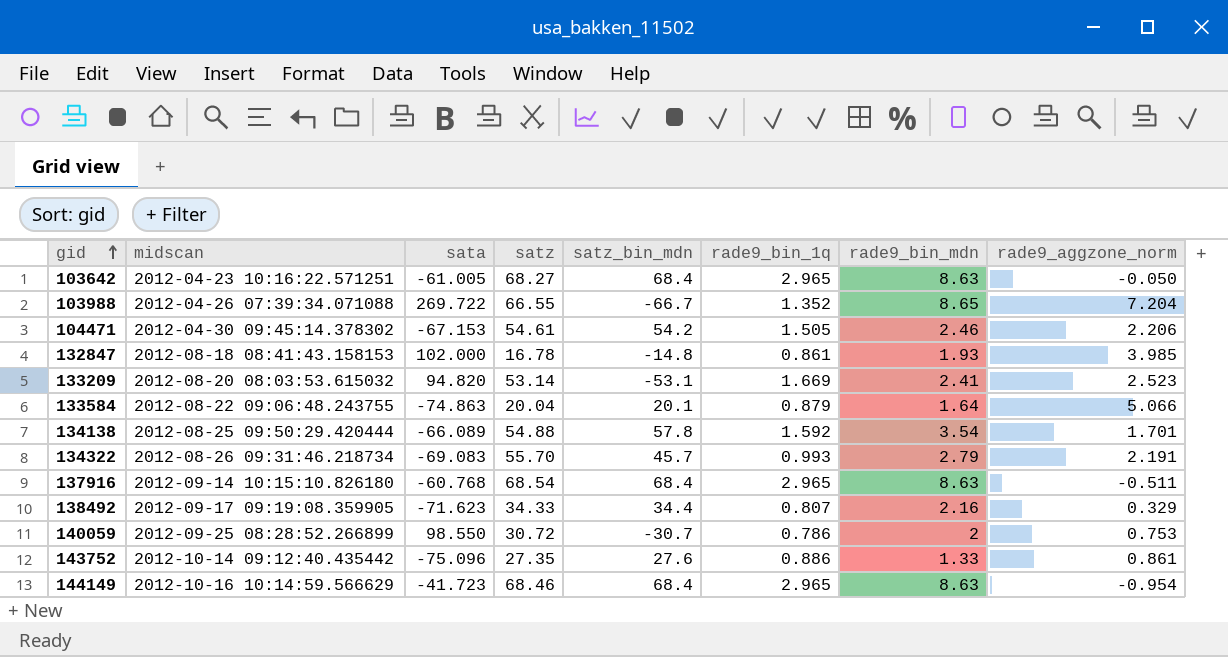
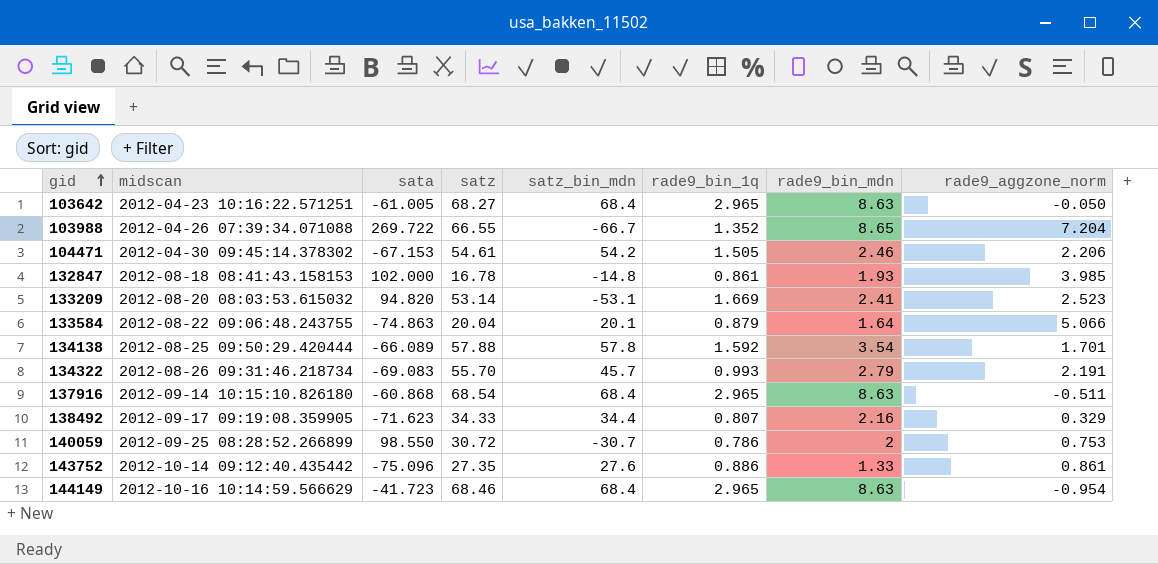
134138 | satz: 54.88 -> 57.88
137916 | sata: -60.768 -> -60.868

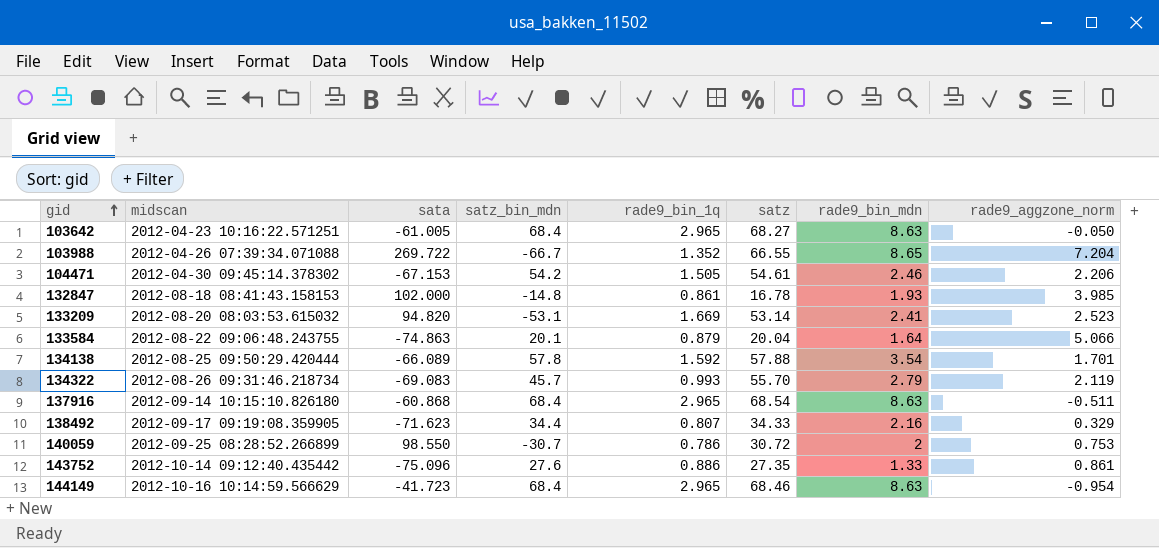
column satz | position: 4 -> 6
134322 | rade9_aggzone_norm: 2.191 -> 2.119

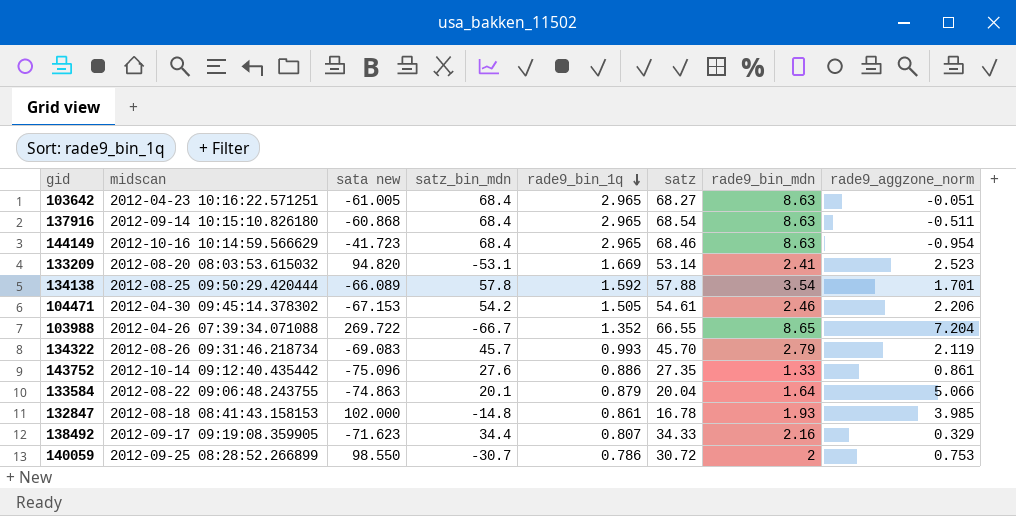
row order: gid ascending -> rade9_bin_1q descending
column name: sata -> sata new
103642 | rade9_aggzone_norm: -0.050 -> -0.051
134322 | satz: 55.70 -> 45.70

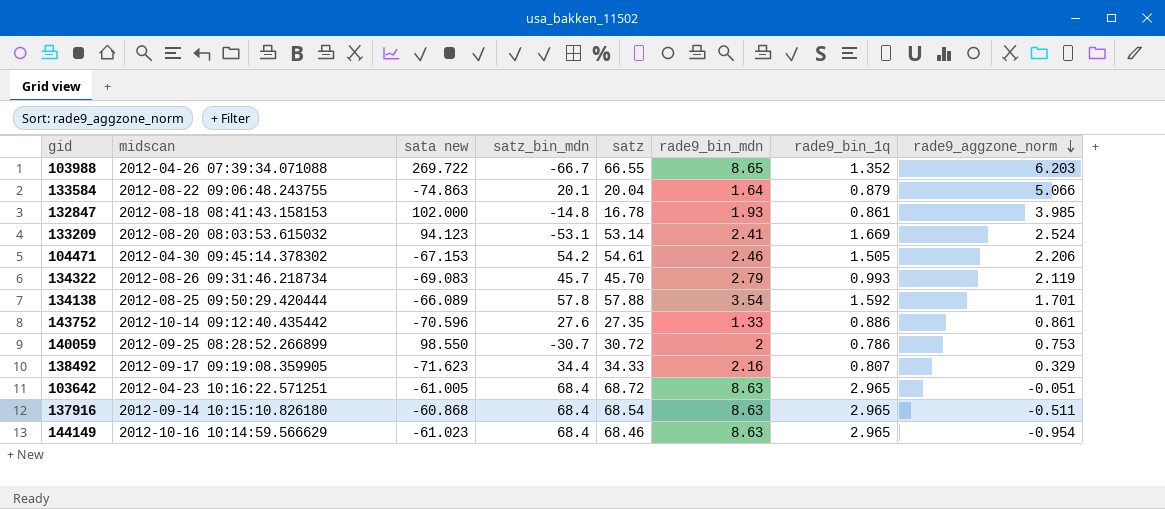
row order: rade9_bin_1q descending -> rade9_aggzone_norm descending
column rade9_bin_1q | position: 5 -> 7
103988 | rade9_aggzone_norm: 7.204 -> 6.203
133209 | sata new: 94.820 -> 94.123
133209 | rade9_aggzone_norm: 2.523 -> 2.524
143752 | sata new: -75.096 -> -70.596
103642 | satz: 68.27 -> 68.72
144149 | sata new: -41.723 -> -61.023

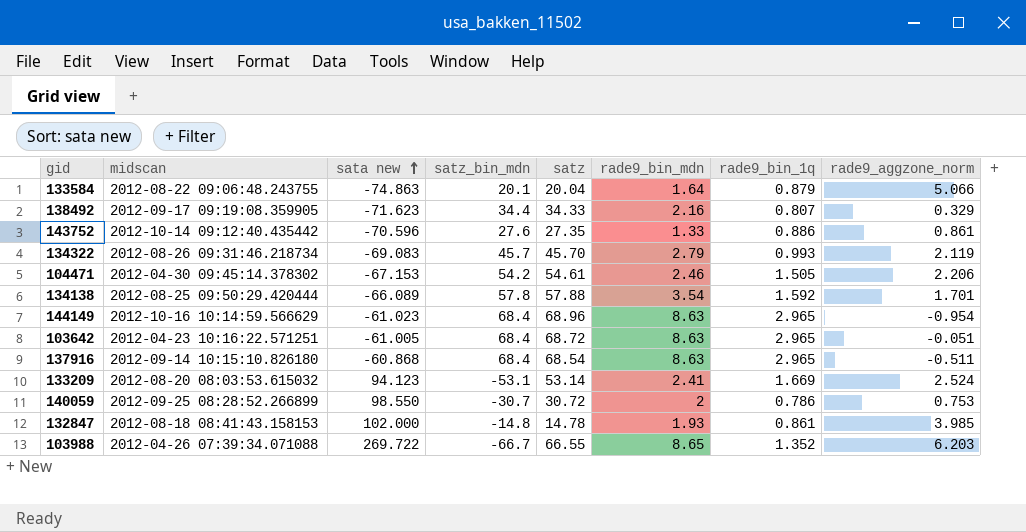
row order: rade9_aggzone_norm descending -> sata new ascending
144149 | satz: 68.46 -> 68.96
132847 | satz: 16.78 -> 14.78

